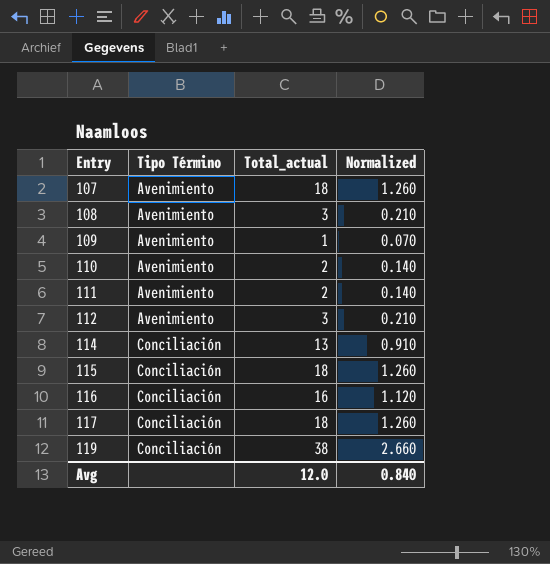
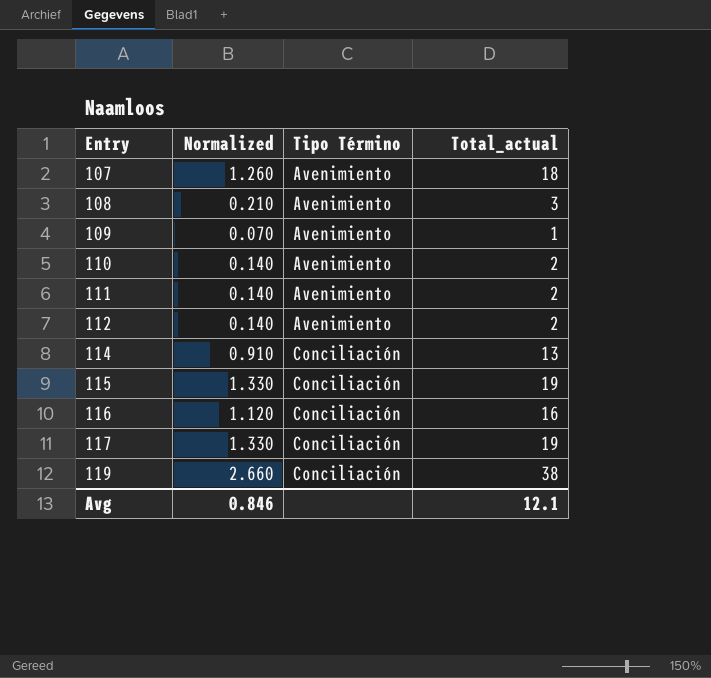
column Normalized | position: 4 -> 2
112 | Normalized: 0.210 -> 0.140
112 | Total_actual: 3 -> 2
115 | Normalized: 1.260 -> 1.330
115 | Total_actual: 18 -> 19
117 | Normalized: 1.260 -> 1.330
117 | Total_actual: 18 -> 19
Avg | Normalized: 0.840 -> 0.846
Avg | Total_actual: 12.0 -> 12.1

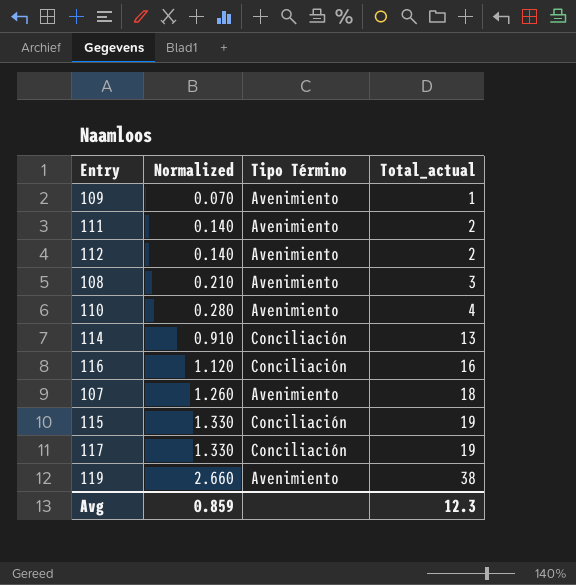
row order: Entry ascending -> Normalized ascending
110 | Normalized: 0.140 -> 0.280
110 | Total_actual: 2 -> 4
119 | Tipo Término: Conciliación -> Avenimiento
Avg | Normalized: 0.846 -> 0.859
Avg | Total_actual: 12.1 -> 12.3

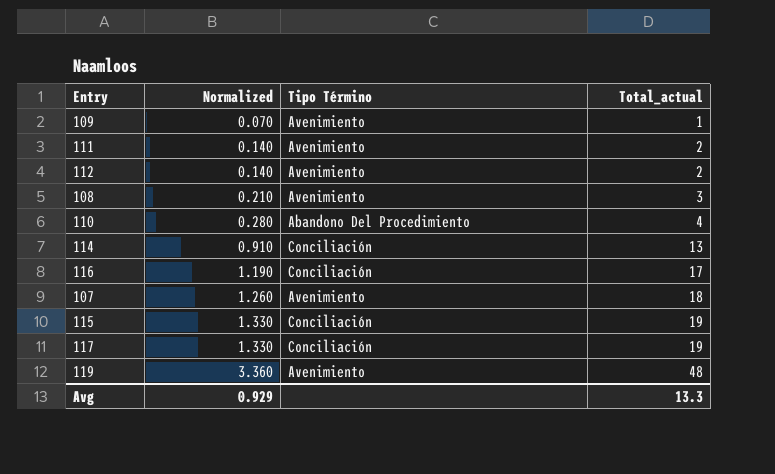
110 | Tipo Término: Avenimiento -> Abandono Del Procedimiento
116 | Normalized: 1.120 -> 1.190
116 | Total_actual: 16 -> 17
119 | Normalized: 2.660 -> 3.360
119 | Total_actual: 38 -> 48
Avg | Normalized: 0.859 -> 0.929
Avg | Total_actual: 12.3 -> 13.3

